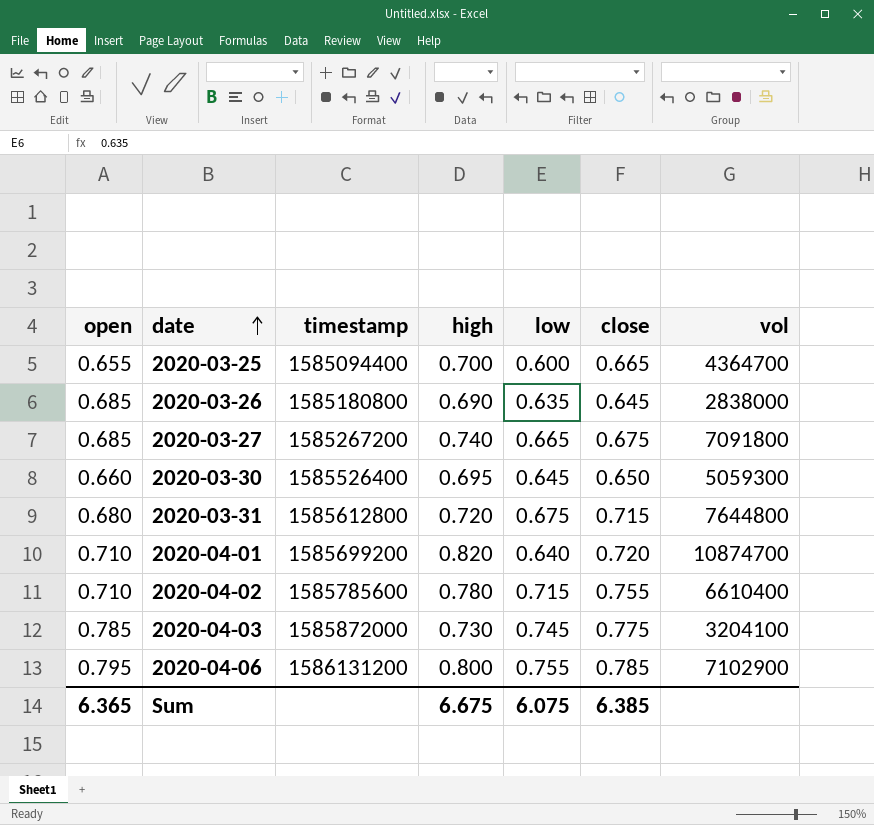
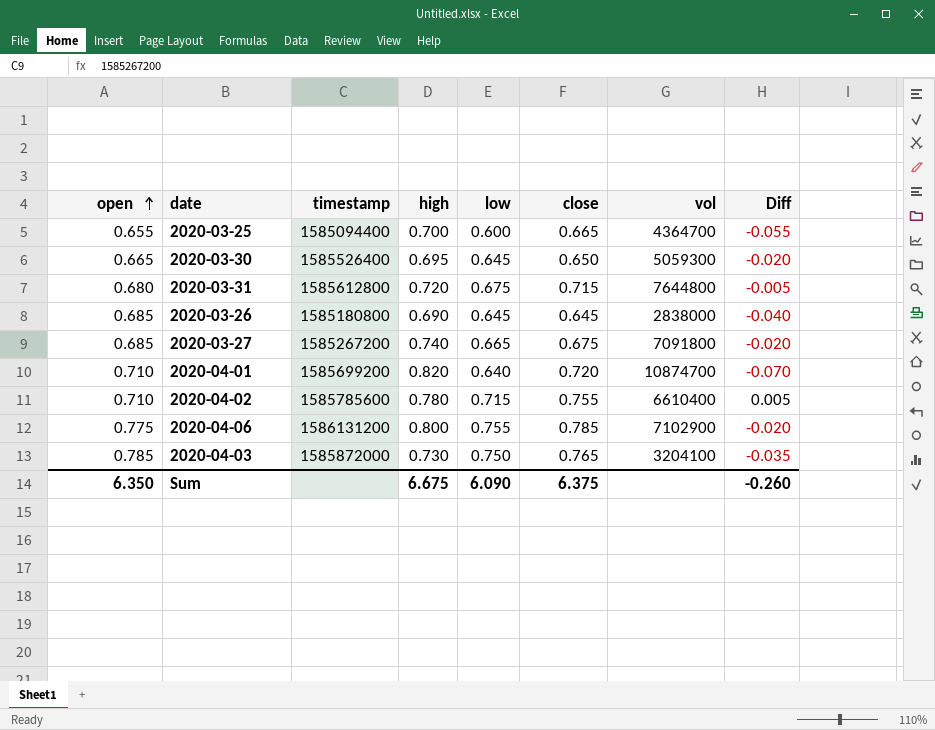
row order: date ascending -> open ascending
column Diff | formula: none -> [low] - [open]
2020-03-30 | open: 0.660 -> 0.665
2020-03-26 | low: 0.635 -> 0.645
2020-04-06 | open: 0.795 -> 0.775
2020-04-03 | low: 0.745 -> 0.750
2020-04-03 | close: 0.775 -> 0.765
Sum | open: 6.365 -> 6.350
Sum | low: 6.075 -> 6.090
Sum | close: 6.385 -> 6.375

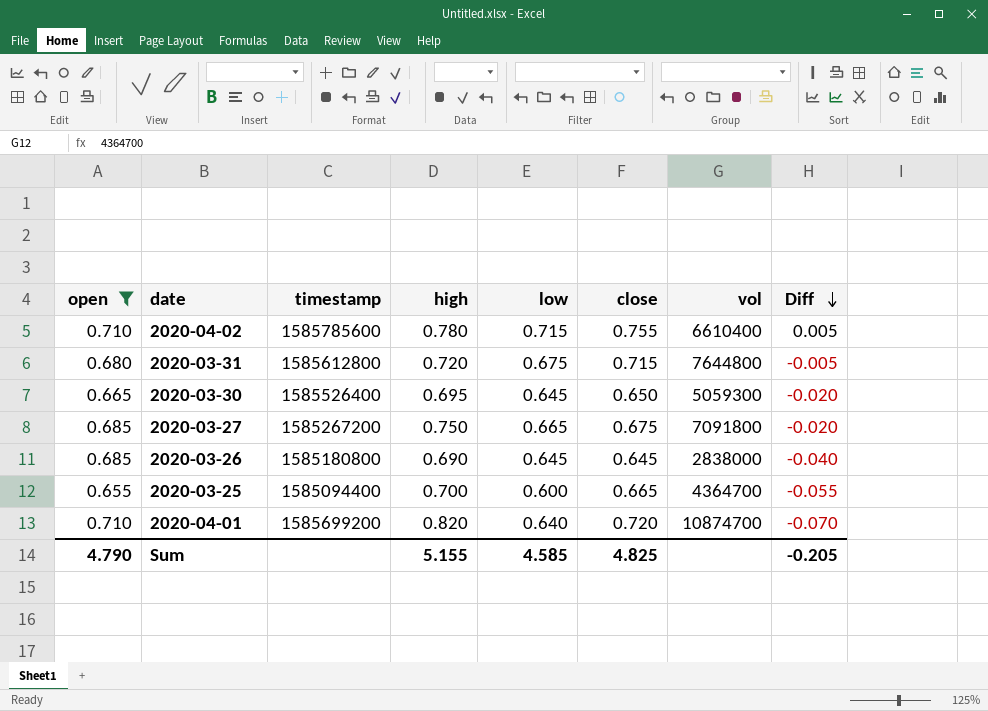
filter: none -> open <= 0.710
row order: open ascending -> Diff descending
2020-03-27 | high: 0.740 -> 0.750
Sum | open: 6.350 -> 4.790
Sum | high: 6.675 -> 5.155
Sum | low: 6.090 -> 4.585
Sum | close: 6.375 -> 4.825
Sum | Diff: -0.260 -> -0.205

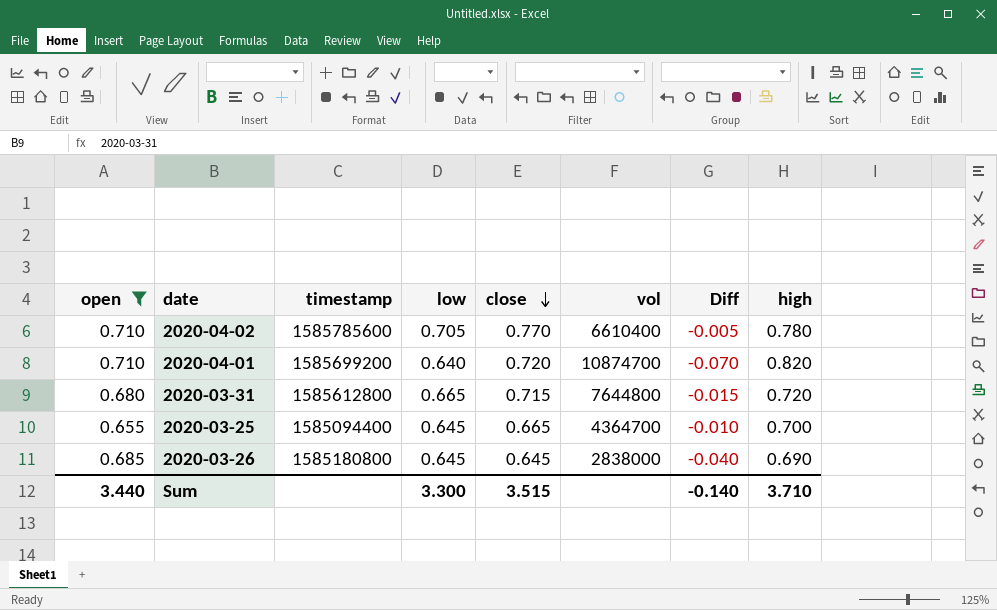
row order: Diff descending -> close descending
column high | position: 4 -> 8
row 2020-03-30: 0.665 | 1585526400 | 0.695 | 0.645 | 0.650 | 5059300 | -0.020 -> none
row 2020-03-27: 0.685 | 1585267200 | 0.750 | 0.665 | 0.675 | 7091800 | -0.020 -> none
2020-04-02 | low: 0.715 -> 0.705
2020-04-02 | close: 0.755 -> 0.770
2020-04-02 | Diff: 0.005 -> -0.005
2020-03-31 | low: 0.675 -> 0.665
2020-03-31 | Diff: -0.005 -> -0.015
2020-03-25 | low: 0.600 -> 0.645
2020-03-25 | Diff: -0.055 -> -0.010
Sum | open: 4.790 -> 3.440
Sum | low: 4.585 -> 3.300
Sum | close: 4.825 -> 3.515
Sum | Diff: -0.205 -> -0.140
Sum | high: 5.155 -> 3.710

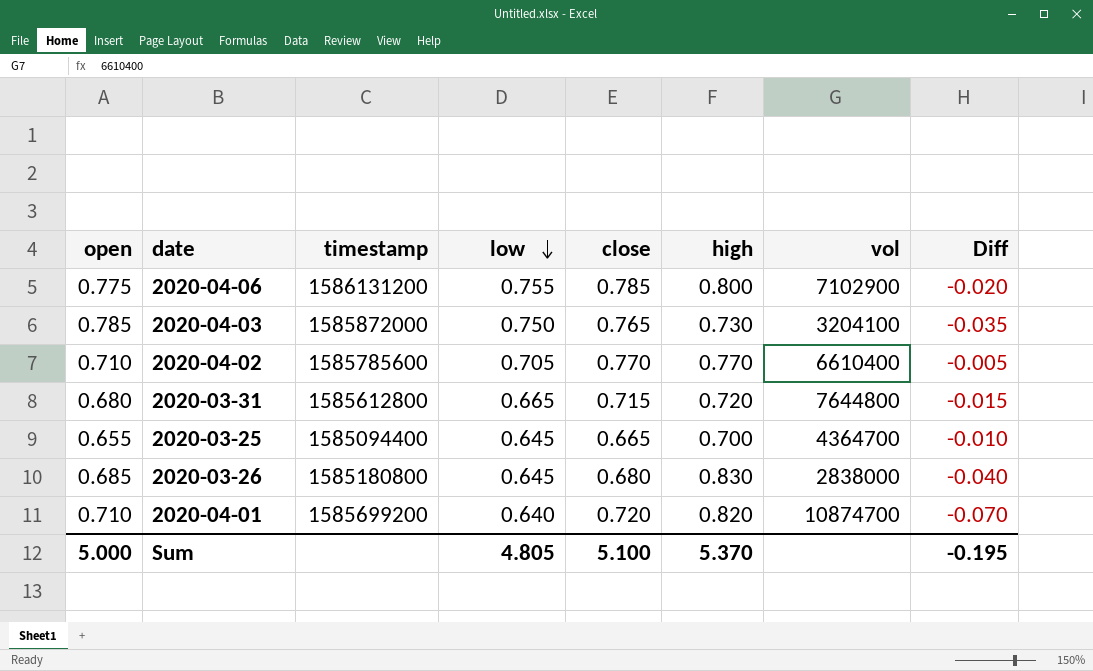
filter: open <= 0.710 -> none
row order: close descending -> low descending
column high | position: 8 -> 6
2020-04-02 | high: 0.780 -> 0.770
2020-03-26 | close: 0.645 -> 0.680
2020-03-26 | high: 0.690 -> 0.830
Sum | open: 3.440 -> 5.000
Sum | low: 3.300 -> 4.805
Sum | close: 3.515 -> 5.100
Sum | high: 3.710 -> 5.370
Sum | Diff: -0.140 -> -0.195

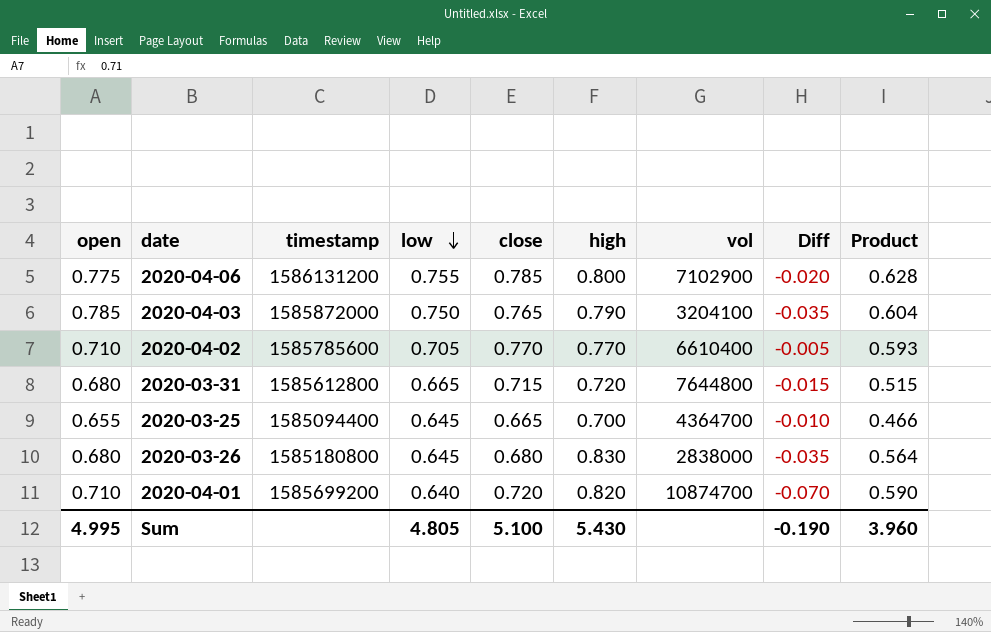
column Product | formula: none -> [close] * [high]
2020-04-03 | high: 0.730 -> 0.790
2020-03-26 | open: 0.685 -> 0.680
2020-03-26 | Diff: -0.040 -> -0.035
Sum | open: 5.000 -> 4.995
Sum | high: 5.370 -> 5.430
Sum | Diff: -0.195 -> -0.190

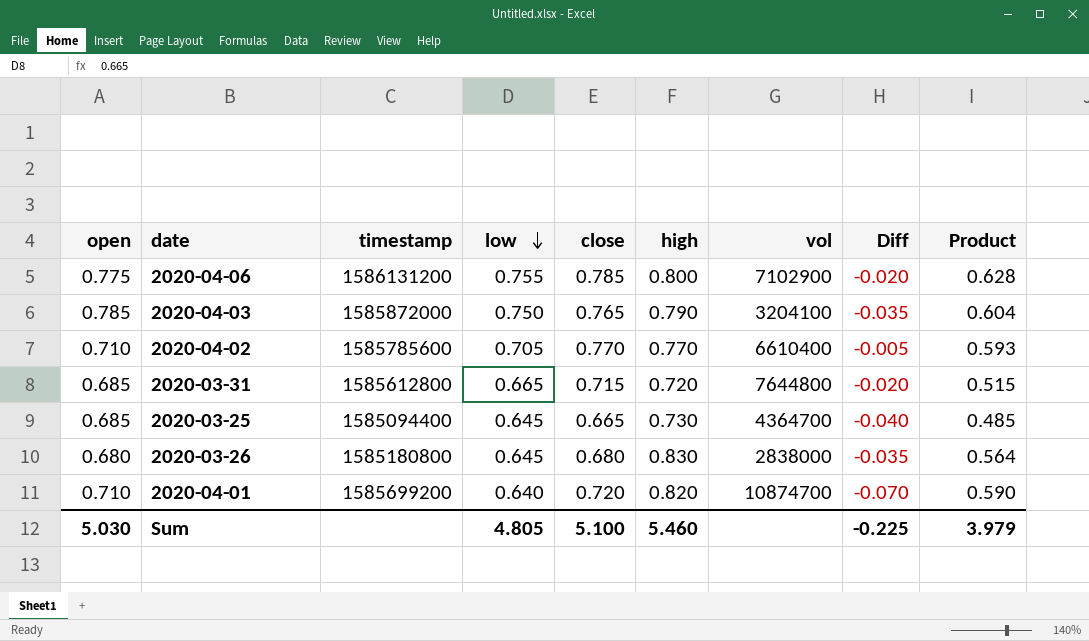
2020-03-31 | open: 0.680 -> 0.685
2020-03-31 | Diff: -0.015 -> -0.020
2020-03-25 | open: 0.655 -> 0.685
2020-03-25 | high: 0.700 -> 0.730
2020-03-25 | Diff: -0.010 -> -0.040
2020-03-25 | Product: 0.466 -> 0.485
Sum | open: 4.995 -> 5.030
Sum | high: 5.430 -> 5.460
Sum | Diff: -0.190 -> -0.225
Sum | Product: 3.960 -> 3.979

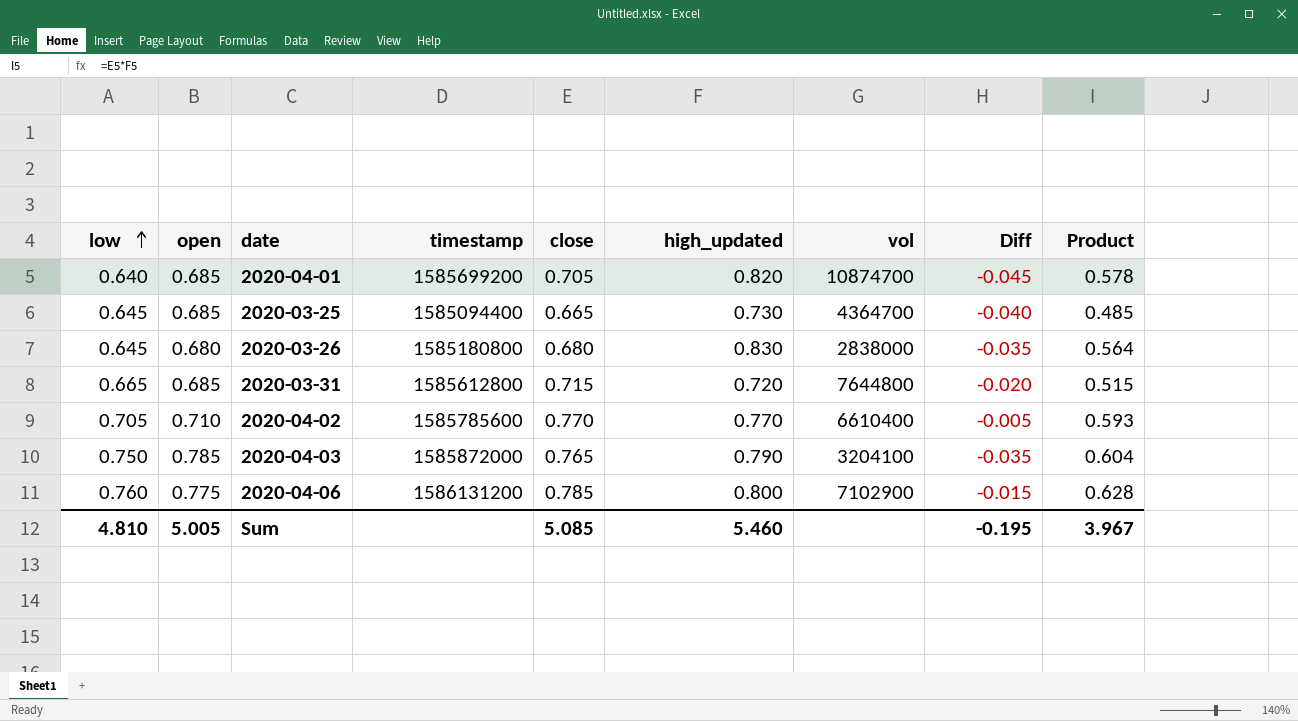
row order: low descending -> low ascending
column low | position: 4 -> 1
column name: high -> high_updated
2020-04-01 | open: 0.710 -> 0.685
2020-04-01 | close: 0.720 -> 0.705
2020-04-01 | Diff: -0.070 -> -0.045
2020-04-01 | Product: 0.590 -> 0.578
2020-04-06 | low: 0.755 -> 0.760
2020-04-06 | Diff: -0.020 -> -0.015
Sum | low: 4.805 -> 4.810
Sum | open: 5.030 -> 5.005
Sum | close: 5.100 -> 5.085
Sum | Diff: -0.225 -> -0.195
Sum | Product: 3.979 -> 3.967

